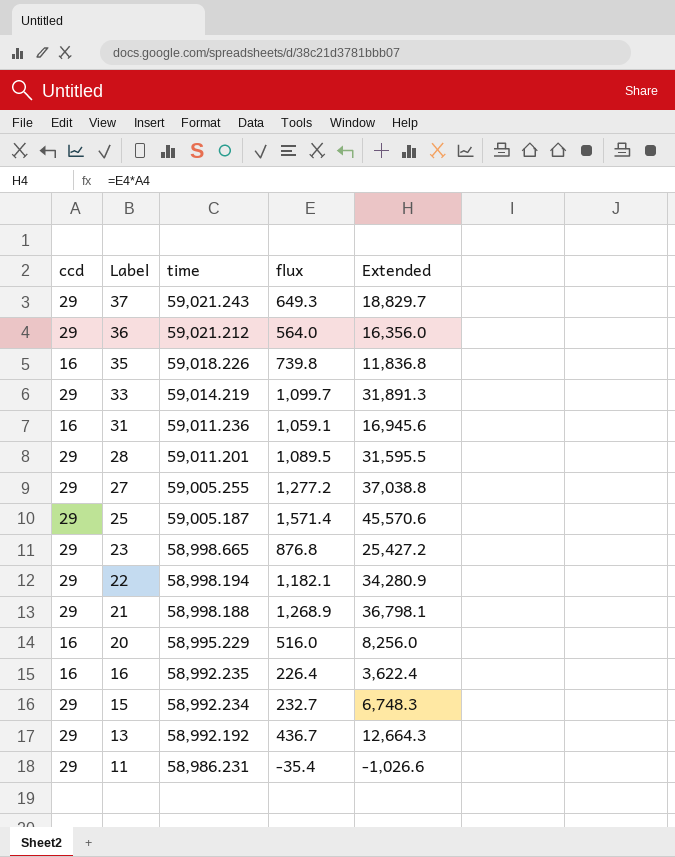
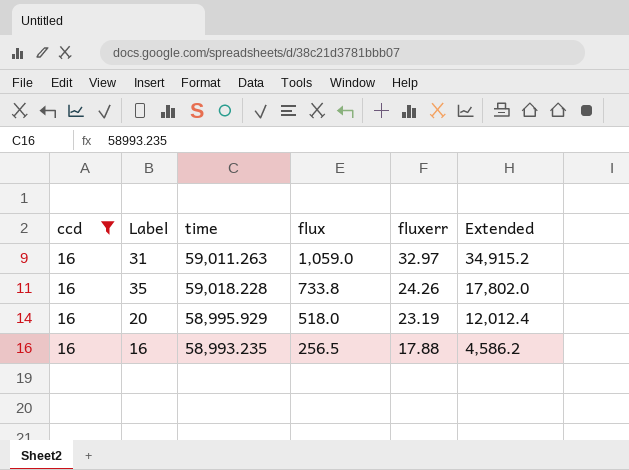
filter: none -> ccd = 16
row order: Label descending -> flux descending
column fluxerr | position: none -> 5
column Extended | formula: [ccd] * [flux] -> [flux] * [fluxerr]
31 | time: 59,011.236 -> 59,011.263
31 | flux: 1,059.1 -> 1,059.0
35 | time: 59,018.226 -> 59,018.228
35 | flux: 739.8 -> 733.8
20 | time: 58,995.229 -> 58,995.929
20 | flux: 516.0 -> 518.0
16 | time: 58,992.235 -> 58,993.235
16 | flux: 226.4 -> 256.5

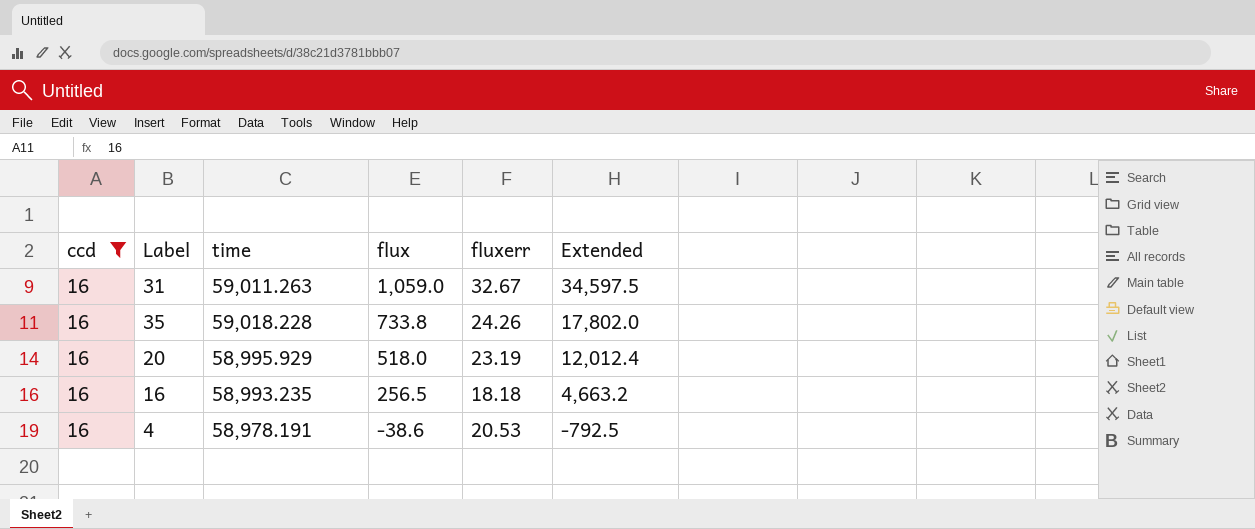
31 | fluxerr: 32.97 -> 32.67
31 | Extended: 34,915.2 -> 34,597.5
16 | fluxerr: 17.88 -> 18.18
16 | Extended: 4,586.2 -> 4,663.2
row 4: none -> 16 | 58,978.191 | -38.6 | 20.53 | -792.5

